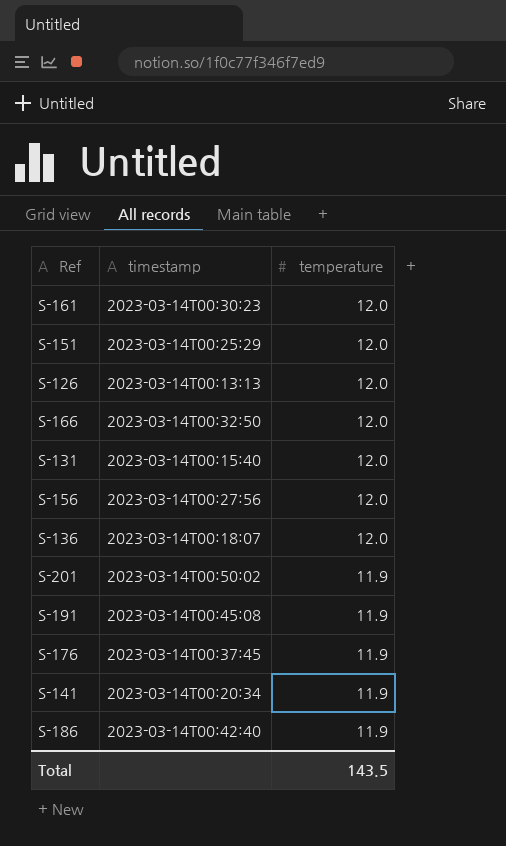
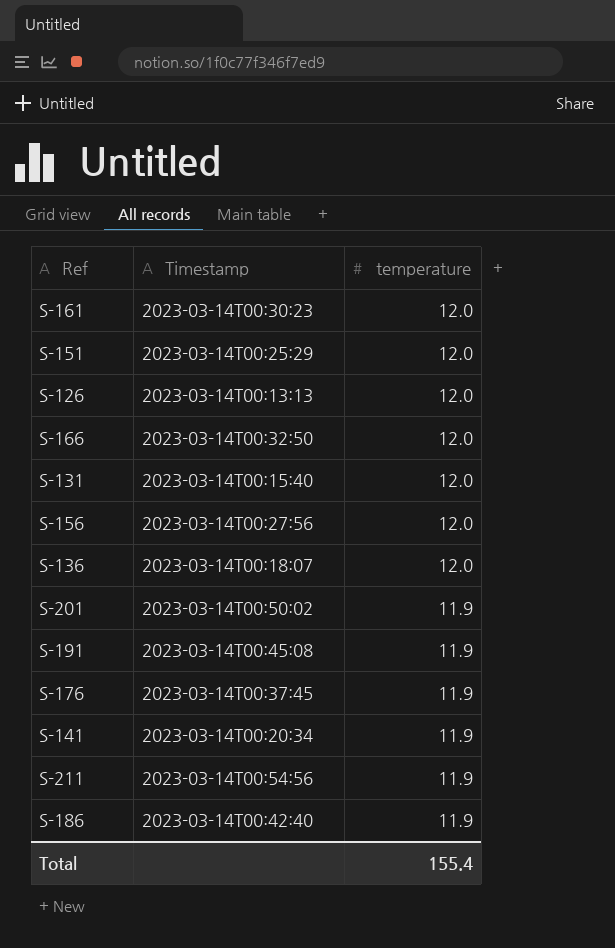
column name: timestamp -> Timestamp
row S-211: none -> 2023-03-14T00:54:56 | 11.9
Total | temperature: 143.5 -> 155.4

